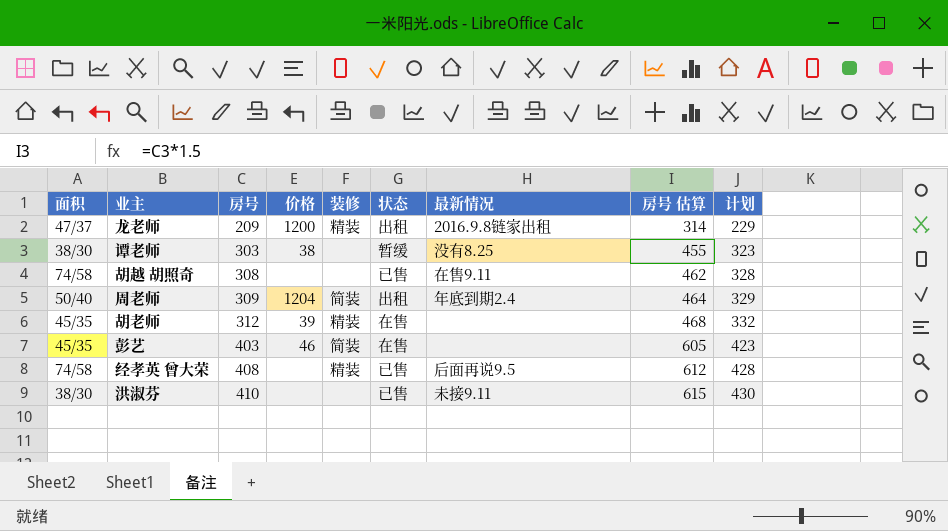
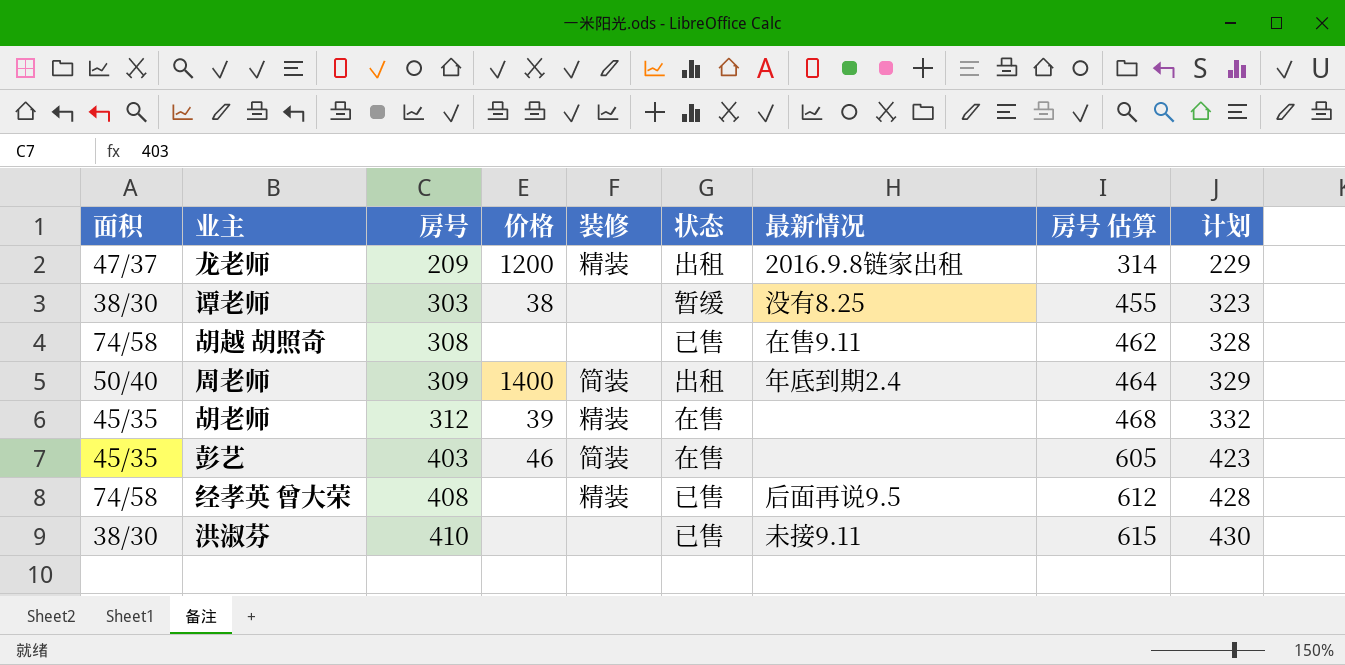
周老师 | 价格: 1204 -> 1400

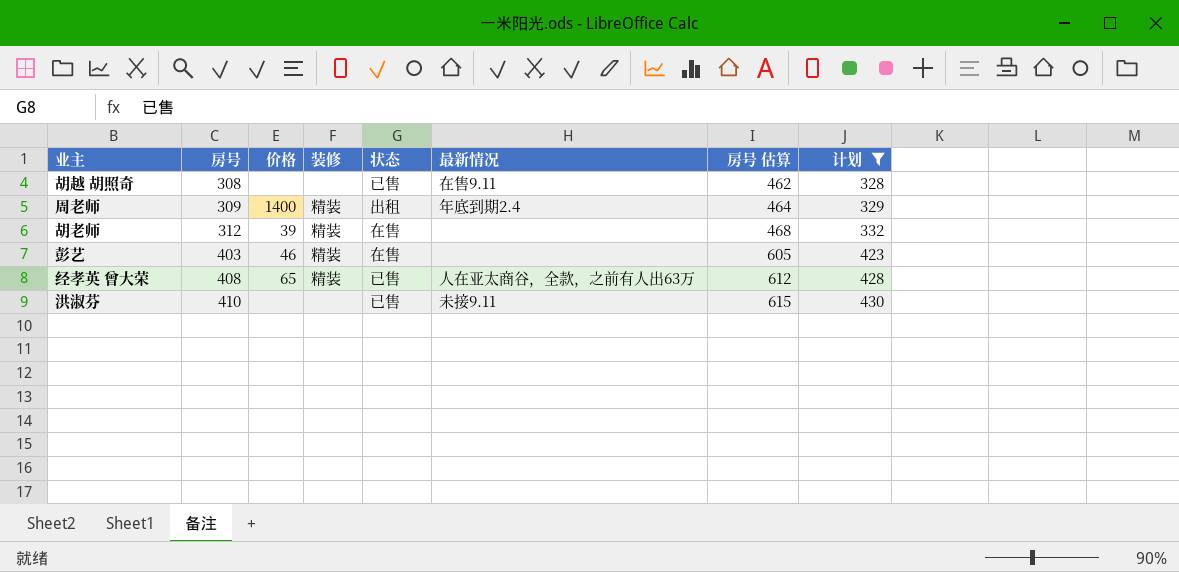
filter: none -> 计划 >= 328
column 面积 | position: 1 -> none
周老师 | 装修: 简装 -> 精装
彭艺 | 装修: 简装 -> 精装
经孝英 曾大荣 | 价格: none -> 65
经孝英 曾大荣 | 最新情况: 后面再说9.5 -> 人在亚太商谷，全款，之前有人出63万

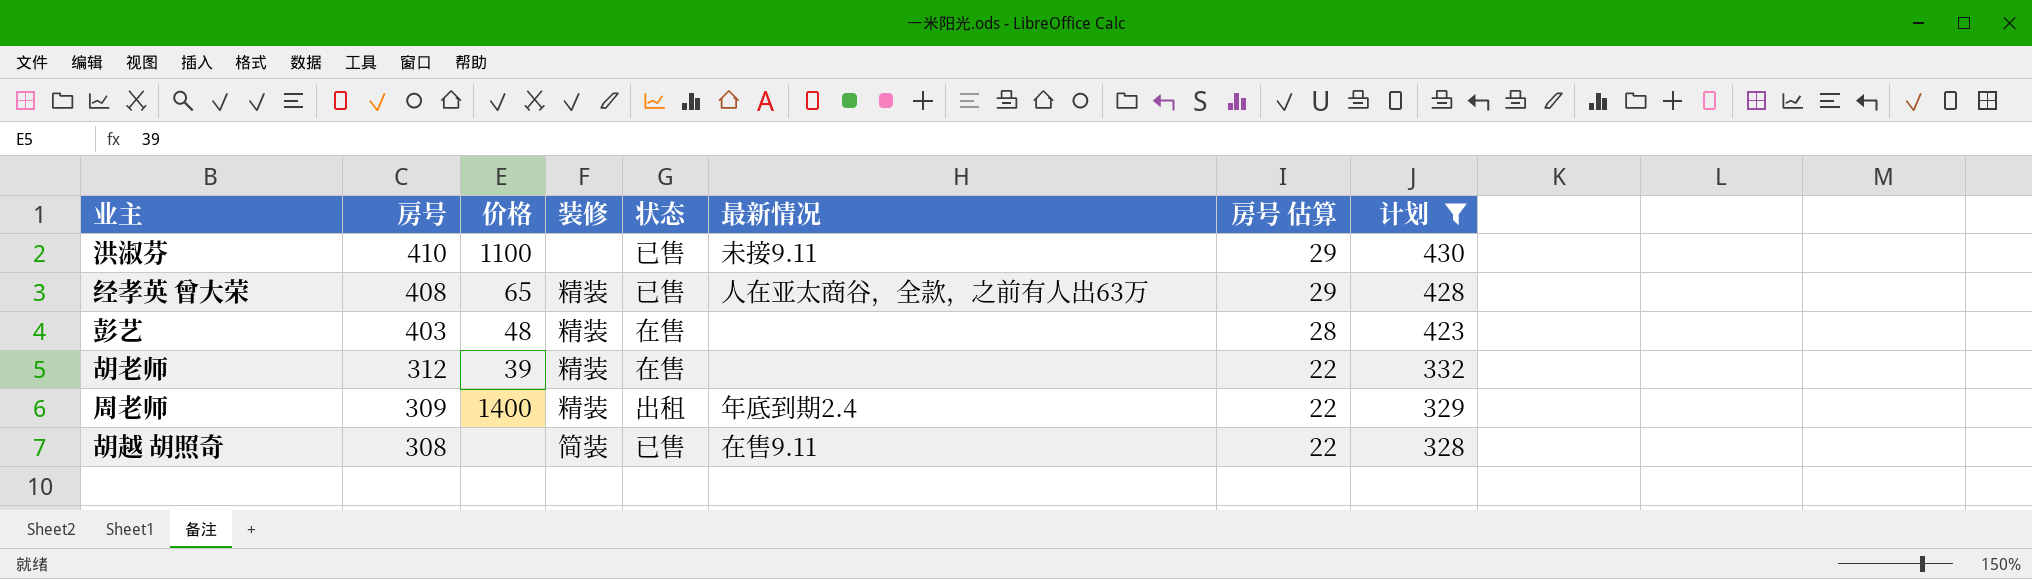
row order: 房号 ascending -> 房号 descending
column 房号 估算 | formula: [房号] * 1.5 -> [房号] * 0.07
洪淑芬 | 价格: none -> 1100
彭艺 | 价格: 46 -> 48
胡越 胡照奇 | 装修: none -> 简装

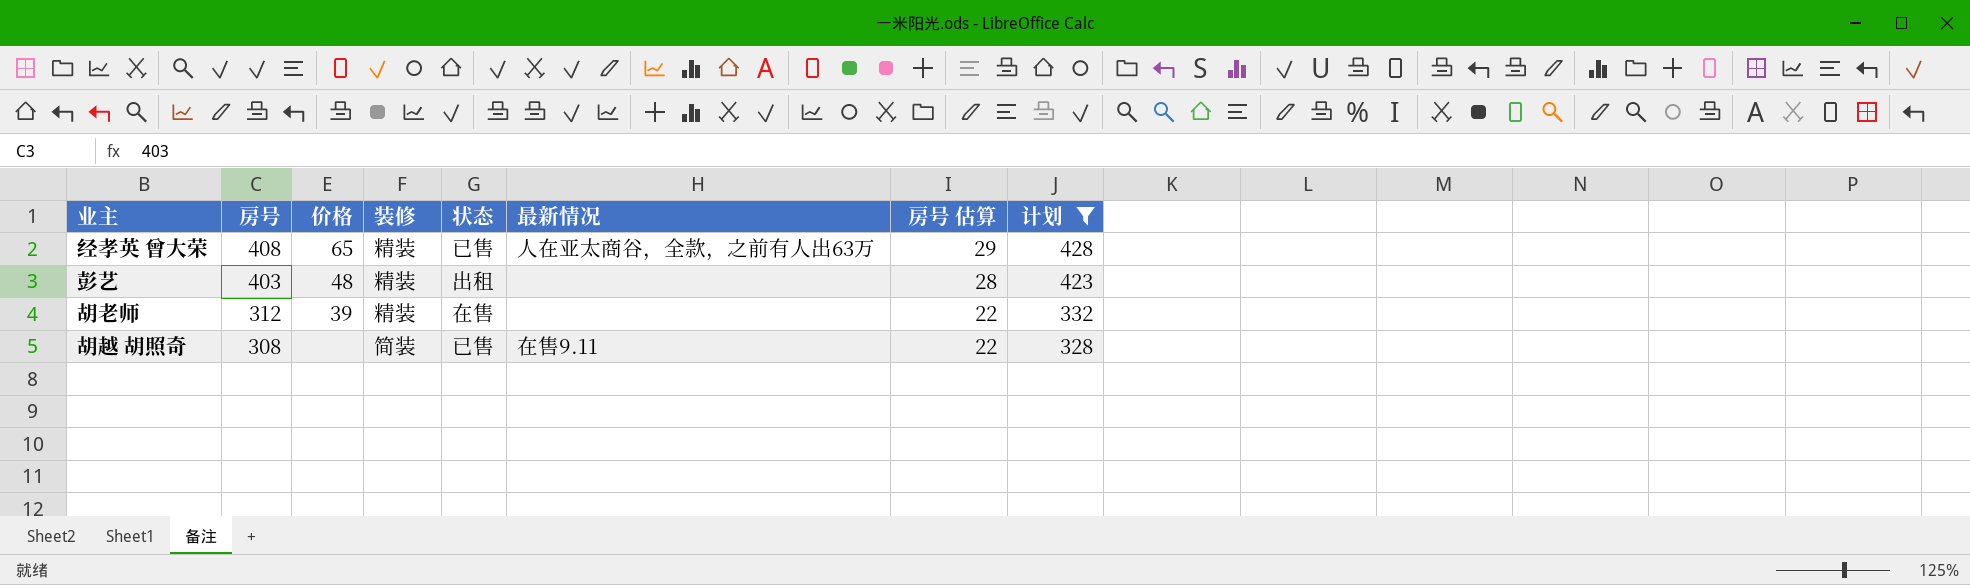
row 洪淑芬: 410 | 1100 | none | 已售 | 未接9.11 | 29 | 430 -> none
row 周老师: 309 | 1400 | 精装 | 出租 | 年底到期2.4 | 22 | 329 -> none
彭艺 | 状态: 在售 -> 出租

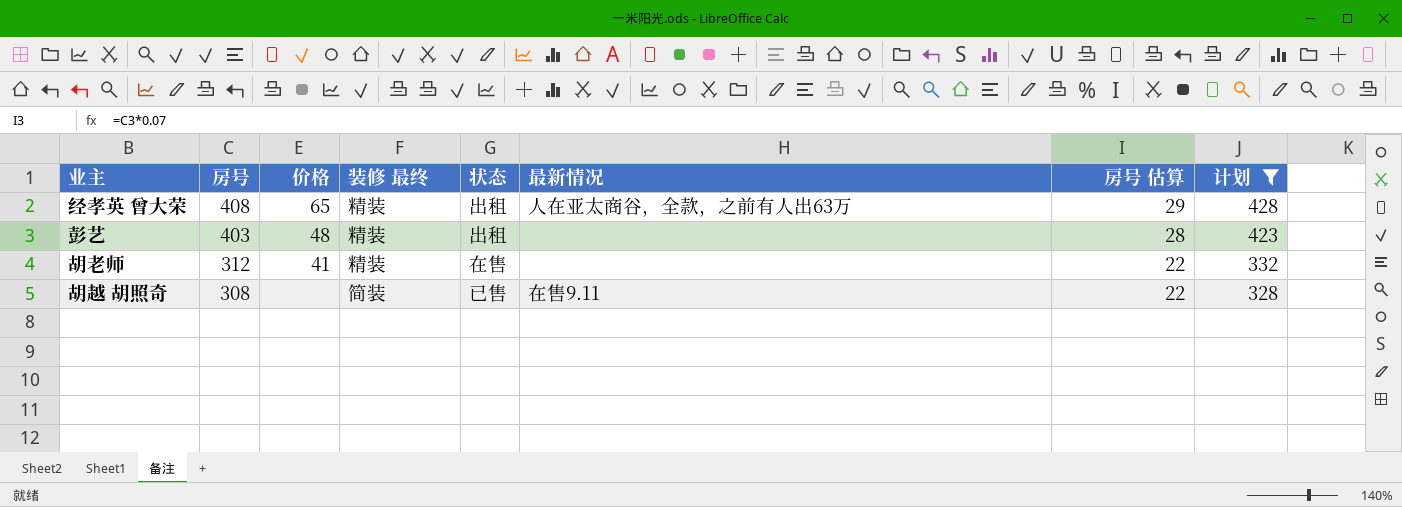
column name: 装修 -> 装修 最终
经孝英 曾大荣 | 状态: 已售 -> 出租
胡老师 | 价格: 39 -> 41

